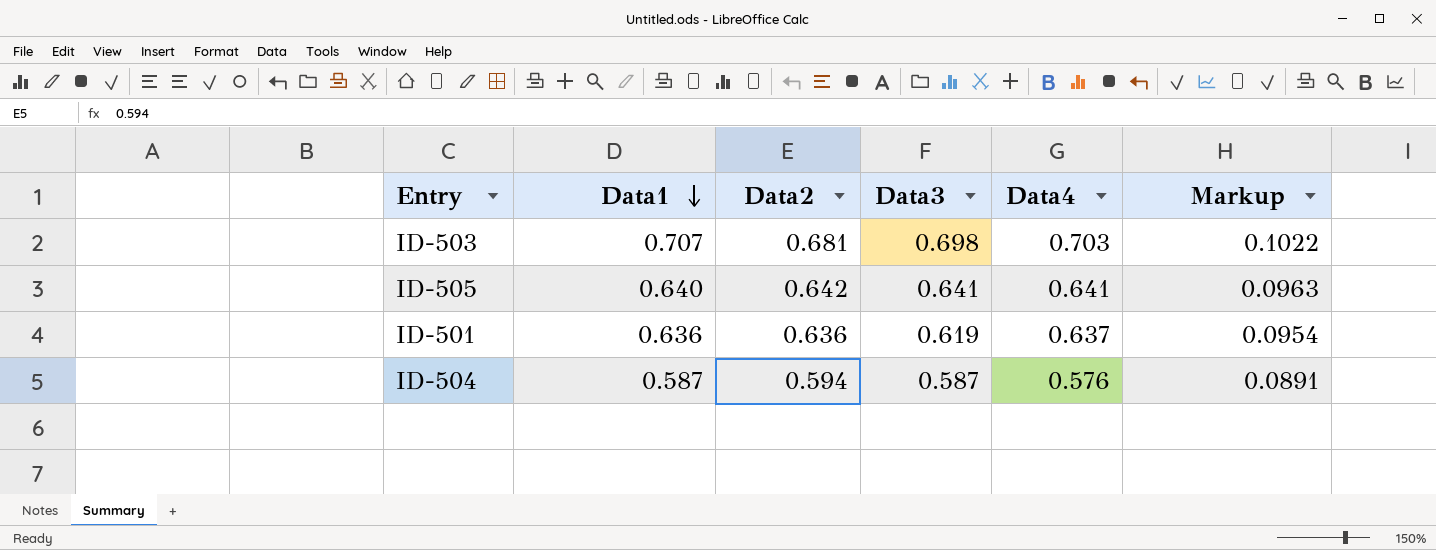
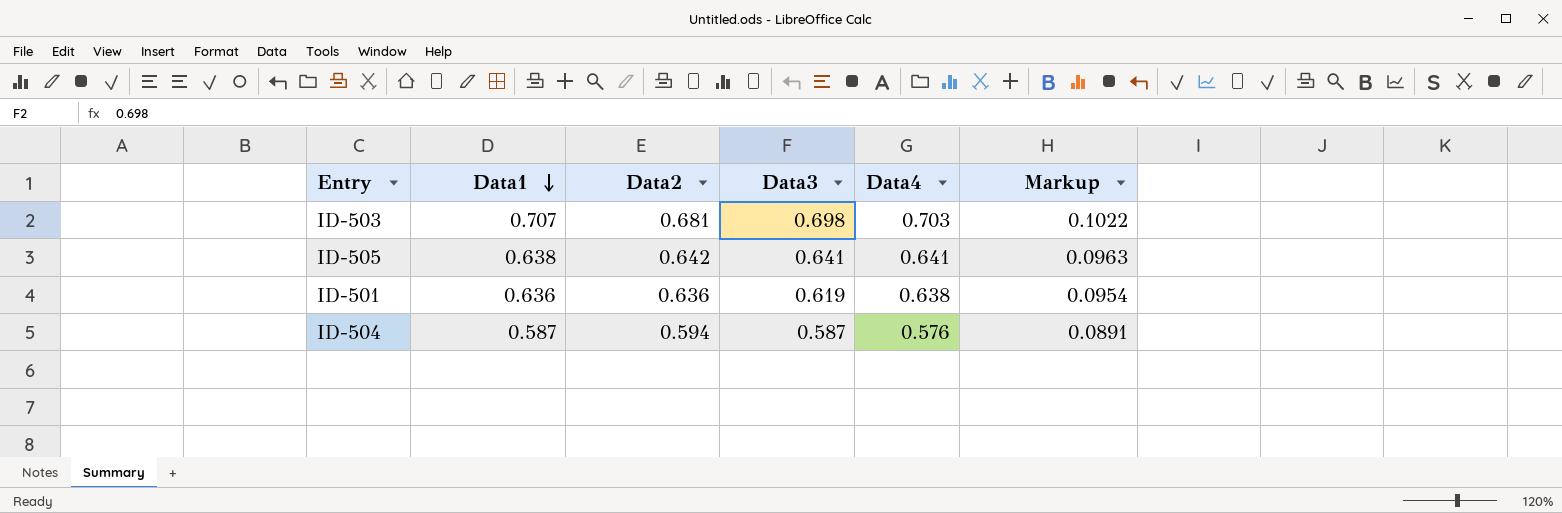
ID-505 | Data1: 0.640 -> 0.638
ID-501 | Data4: 0.637 -> 0.638

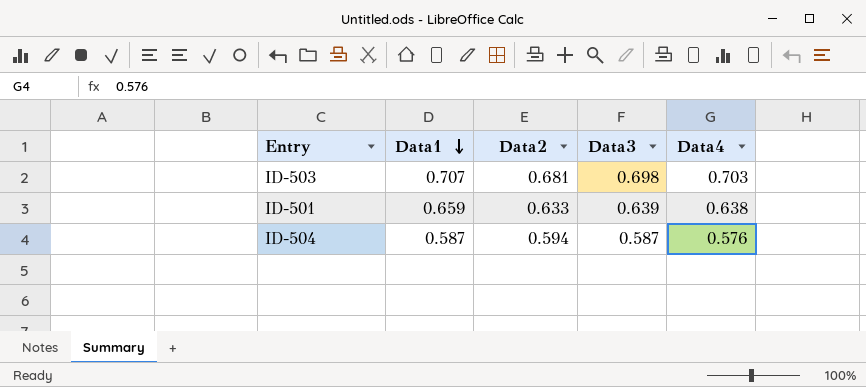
column Markup | formula: [Data2] * 0.15 -> none
row ID-505: 0.638 | 0.642 | 0.641 | 0.641 | 0.0963 -> none
ID-501 | Data1: 0.636 -> 0.659
ID-501 | Data2: 0.636 -> 0.633
ID-501 | Data3: 0.619 -> 0.639

